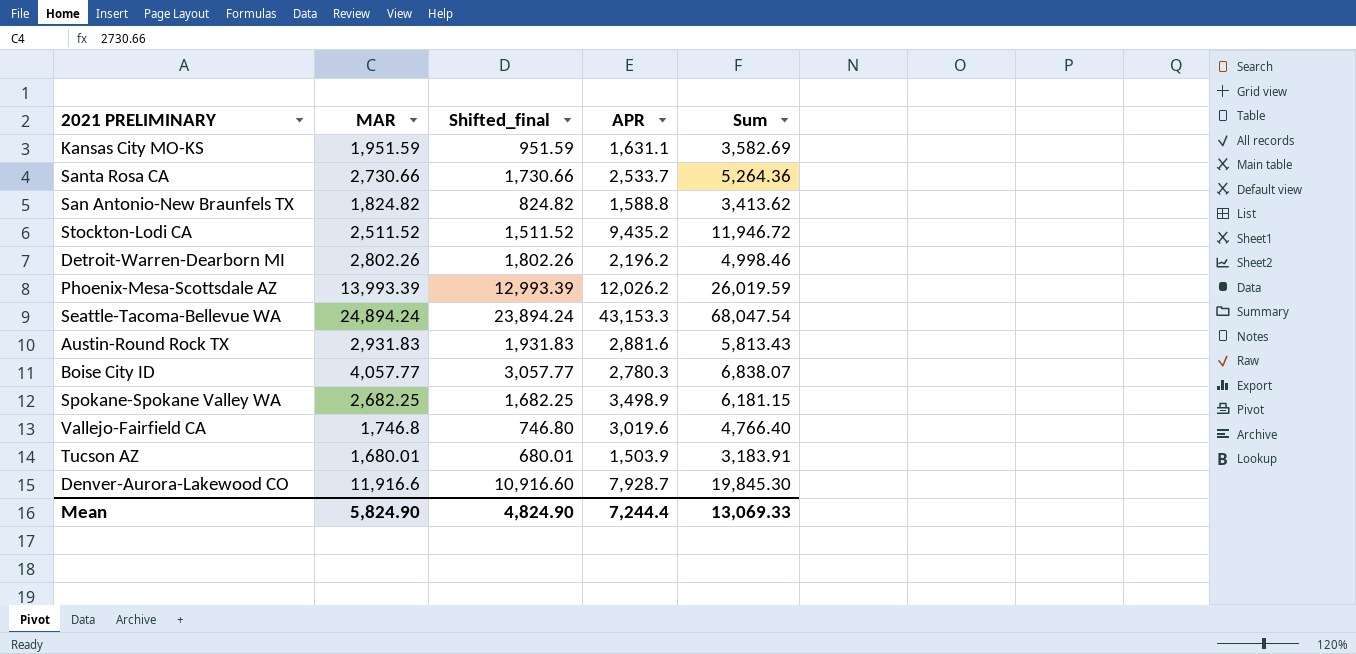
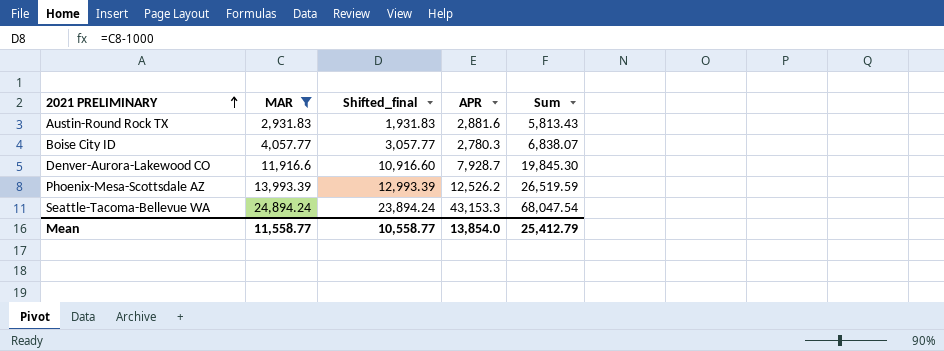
filter: none -> MAR >= 2,931.83
row order: none -> 2021 PRELIMINARY ascending
Phoenix-Mesa-Scottsdale AZ | APR: 12,026.2 -> 12,526.2
Phoenix-Mesa-Scottsdale AZ | Sum: 26,019.59 -> 26,519.59
Mean | MAR: 5,824.90 -> 11,558.77
Mean | Shifted_final: 4,824.90 -> 10,558.77
Mean | APR: 7,244.4 -> 13,854.0
Mean | Sum: 13,069.33 -> 25,412.79

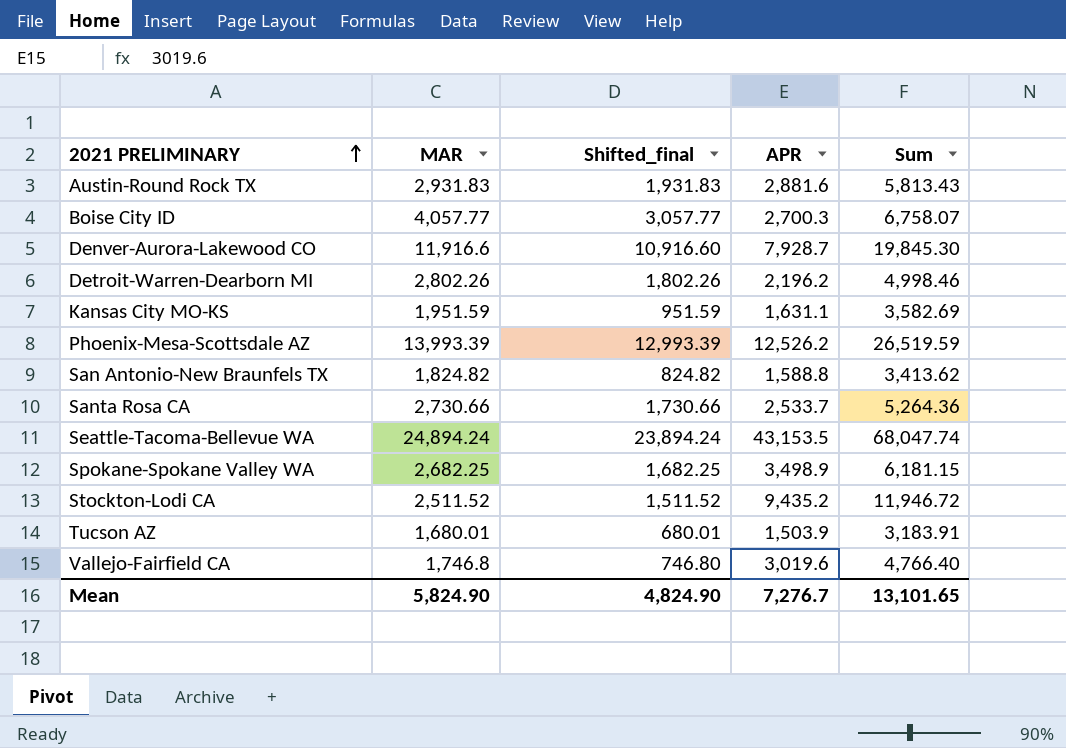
filter: MAR >= 2,931.83 -> none
Boise City ID | APR: 2,780.3 -> 2,700.3
Boise City ID | Sum: 6,838.07 -> 6,758.07
Seattle-Tacoma-Bellevue WA | APR: 43,153.3 -> 43,153.5
Seattle-Tacoma-Bellevue WA | Sum: 68,047.54 -> 68,047.74
Mean | MAR: 11,558.77 -> 5,824.90
Mean | Shifted_final: 10,558.77 -> 4,824.90
Mean | APR: 13,854.0 -> 7,276.7
Mean | Sum: 25,412.79 -> 13,101.65

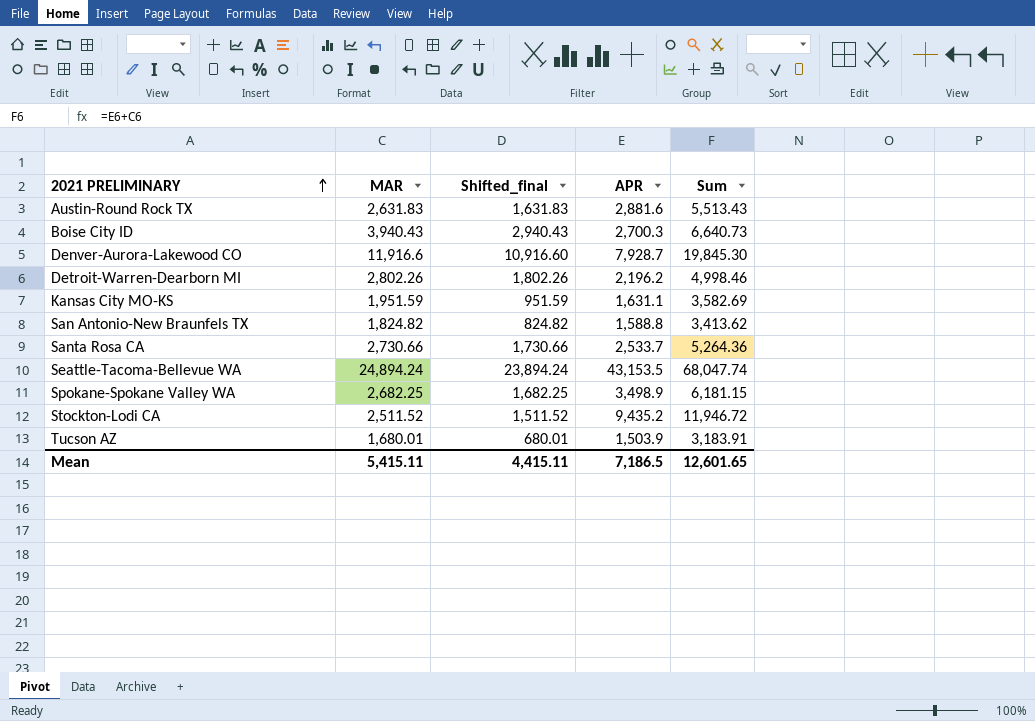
row Phoenix-Mesa-Scottsdale AZ: 13,993.39 | 12,993.39 | 12,526.2 | 26,519.59 -> none
row Vallejo-Fairfield CA: 1,746.8 | 746.80 | 3,019.6 | 4,766.40 -> none
Austin-Round Rock TX | MAR: 2,931.83 -> 2,631.83
Austin-Round Rock TX | Shifted_final: 1,931.83 -> 1,631.83
Austin-Round Rock TX | Sum: 5,813.43 -> 5,513.43
Boise City ID | MAR: 4,057.77 -> 3,940.43
Boise City ID | Shifted_final: 3,057.77 -> 2,940.43
Boise City ID | Sum: 6,758.07 -> 6,640.73
Mean | MAR: 5,824.90 -> 5,415.11
Mean | Shifted_final: 4,824.90 -> 4,415.11
Mean | APR: 7,276.7 -> 7,186.5
Mean | Sum: 13,101.65 -> 12,601.65

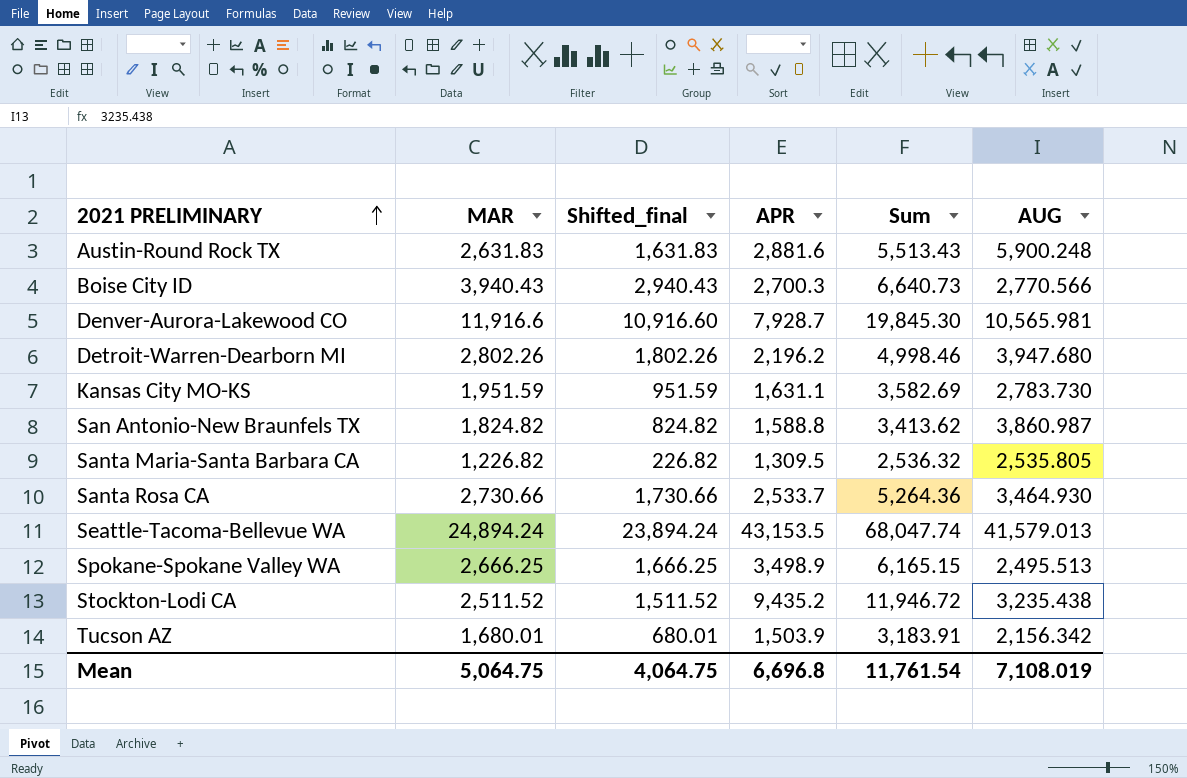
column AUG | position: none -> 6
row Santa Maria-Santa Barbara CA: none -> 1,226.82 | 226.82 | 1,309.5 | 2,536.32 | 2,535.805
Spokane-Spokane Valley WA | MAR: 2,682.25 -> 2,666.25
Spokane-Spokane Valley WA | Shifted_final: 1,682.25 -> 1,666.25
Spokane-Spokane Valley WA | Sum: 6,181.15 -> 6,165.15
Mean | MAR: 5,415.11 -> 5,064.75
Mean | Shifted_final: 4,415.11 -> 4,064.75
Mean | APR: 7,186.5 -> 6,696.8
Mean | Sum: 12,601.65 -> 11,761.54

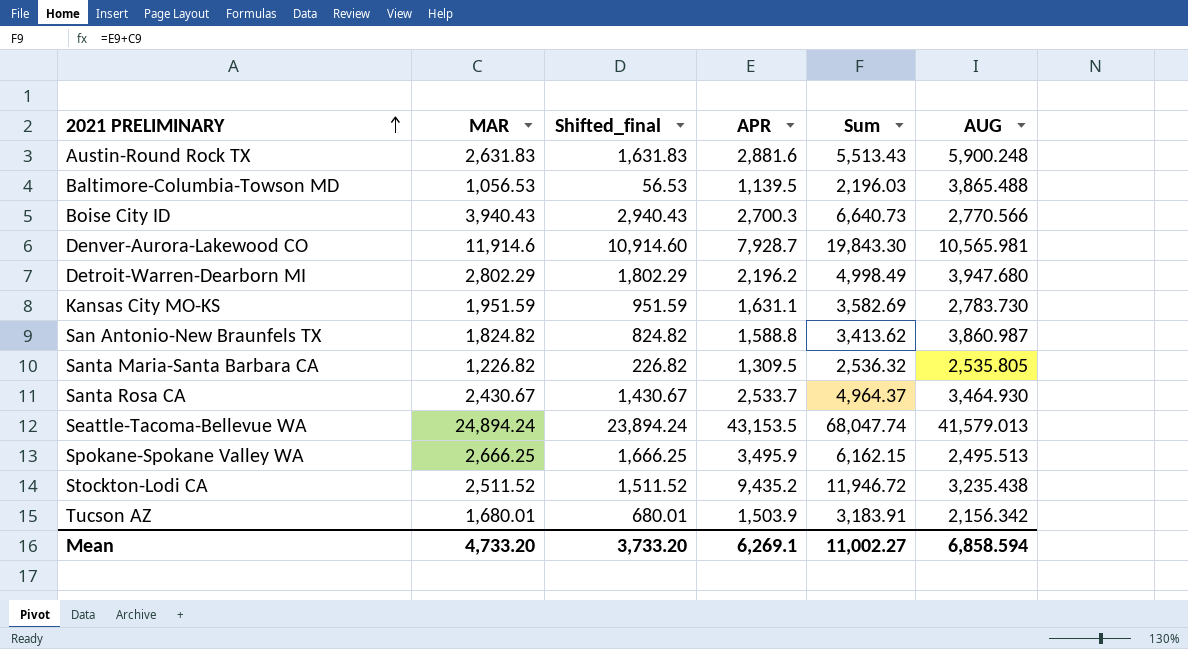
row Baltimore-Columbia-Towson MD: none -> 1,056.53 | 56.53 | 1,139.5 | 2,196.03 | 3,865.488
Denver-Aurora-Lakewood CO | MAR: 11,916.6 -> 11,914.6
Denver-Aurora-Lakewood CO | Shifted_final: 10,916.60 -> 10,914.60
Denver-Aurora-Lakewood CO | Sum: 19,845.30 -> 19,843.30
Detroit-Warren-Dearborn MI | MAR: 2,802.26 -> 2,802.29
Detroit-Warren-Dearborn MI | Shifted_final: 1,802.26 -> 1,802.29
Detroit-Warren-Dearborn MI | Sum: 4,998.46 -> 4,998.49
Santa Rosa CA | MAR: 2,730.66 -> 2,430.67
Santa Rosa CA | Shifted_final: 1,730.66 -> 1,430.67
Santa Rosa CA | Sum: 5,264.36 -> 4,964.37
Spokane-Spokane Valley WA | APR: 3,498.9 -> 3,495.9
Spokane-Spokane Valley WA | Sum: 6,165.15 -> 6,162.15
Mean | MAR: 5,064.75 -> 4,733.20
Mean | Shifted_final: 4,064.75 -> 3,733.20
Mean | APR: 6,696.8 -> 6,269.1
Mean | Sum: 11,761.54 -> 11,002.27
Mean | AUG: 7,108.019 -> 6,858.594

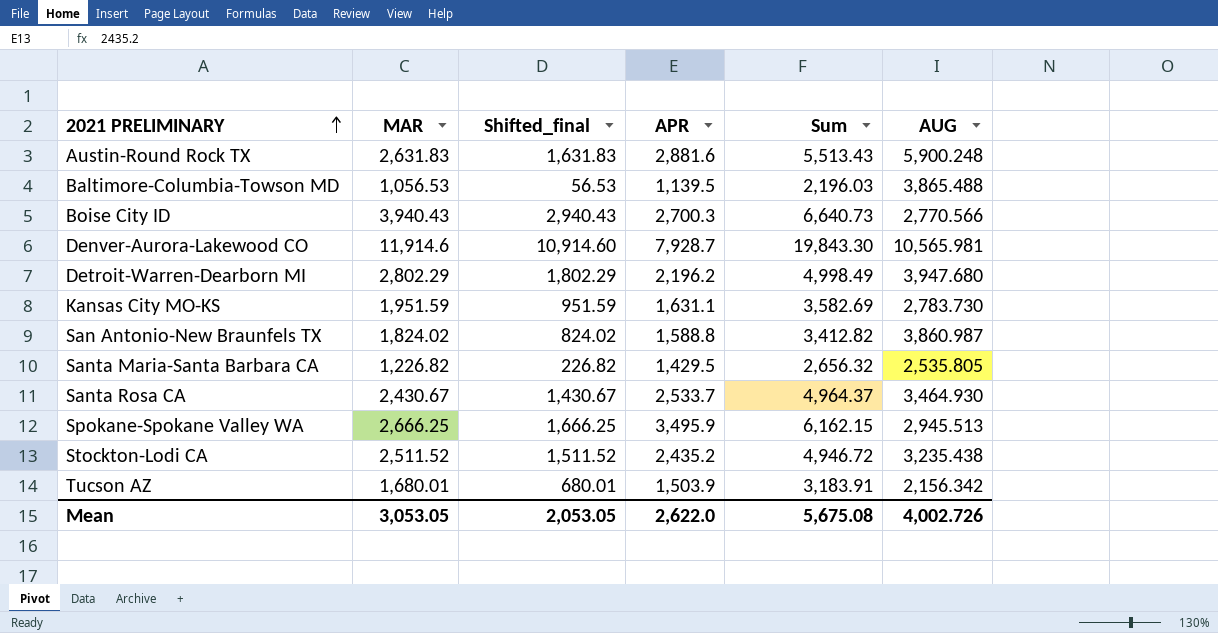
row Seattle-Tacoma-Bellevue WA: 24,894.24 | 23,894.24 | 43,153.5 | 68,047.74 | 41,579.013 -> none
San Antonio-New Braunfels TX | MAR: 1,824.82 -> 1,824.02
San Antonio-New Braunfels TX | Shifted_final: 824.82 -> 824.02
San Antonio-New Braunfels TX | Sum: 3,413.62 -> 3,412.82
Santa Maria-Santa Barbara CA | APR: 1,309.5 -> 1,429.5
Santa Maria-Santa Barbara CA | Sum: 2,536.32 -> 2,656.32
Spokane-Spokane Valley WA | AUG: 2,495.513 -> 2,945.513
Stockton-Lodi CA | APR: 9,435.2 -> 2,435.2
Stockton-Lodi CA | Sum: 11,946.72 -> 4,946.72
Mean | MAR: 4,733.20 -> 3,053.05
Mean | Shifted_final: 3,733.20 -> 2,053.05
Mean | APR: 6,269.1 -> 2,622.0
Mean | Sum: 11,002.27 -> 5,675.08
Mean | AUG: 6,858.594 -> 4,002.726

